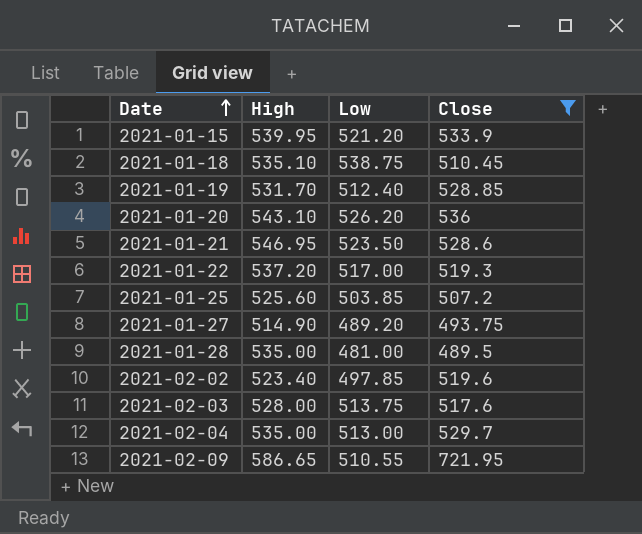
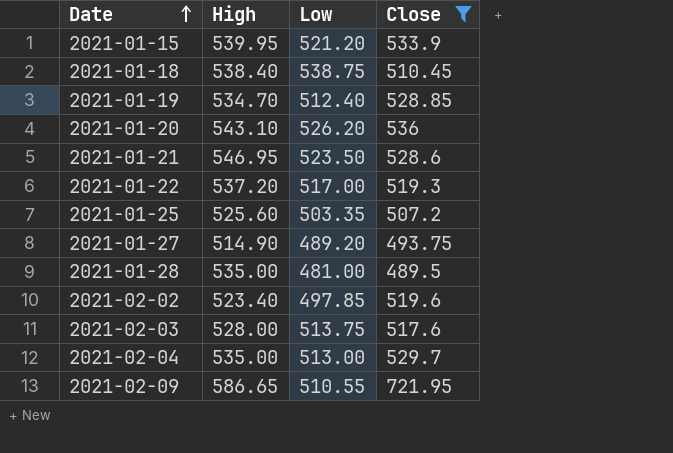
2021-01-18 | High: 535.10 -> 538.40
2021-01-19 | High: 531.70 -> 534.70
2021-01-25 | Low: 503.85 -> 503.35

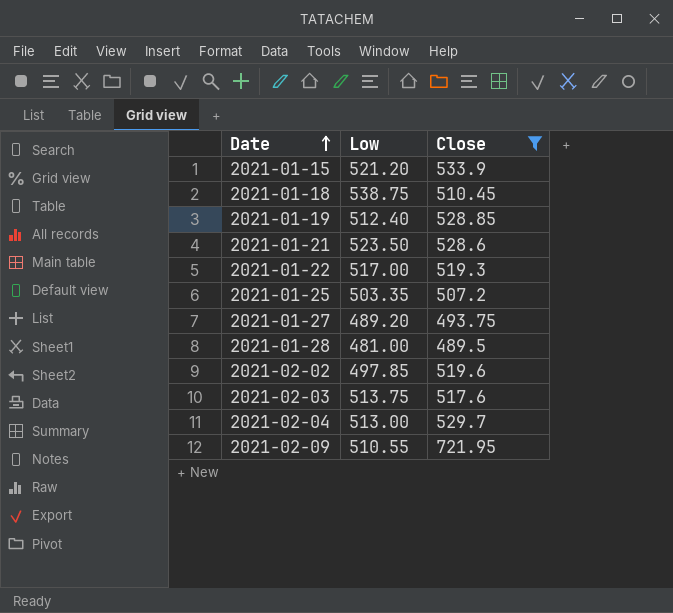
column High | position: 2 -> none
row 2021-01-20: 543.10 | 526.20 | 536 -> none

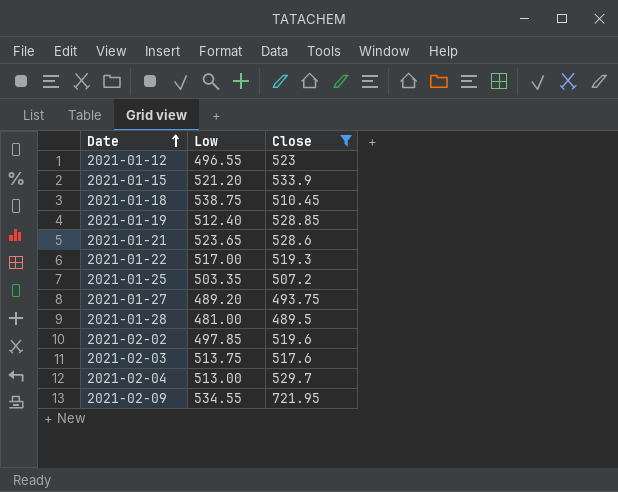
row 2021-01-12: none -> 496.55 | 523
2021-01-21 | Low: 523.50 -> 523.65
2021-02-09 | Low: 510.55 -> 534.55

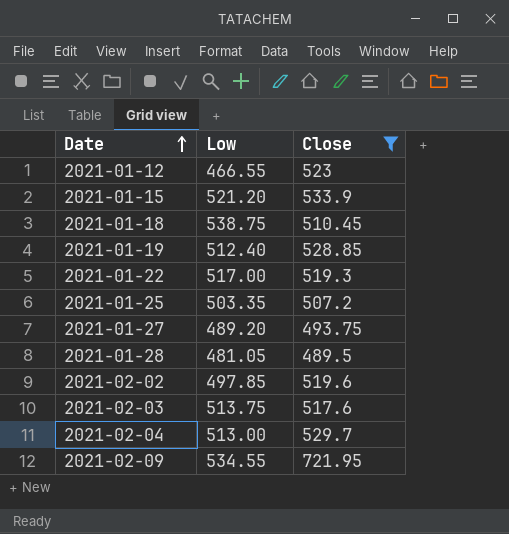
row 2021-01-21: 523.65 | 528.6 -> none
2021-01-12 | Low: 496.55 -> 466.55
2021-01-28 | Low: 481.00 -> 481.05

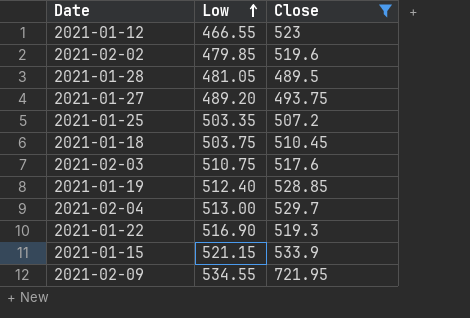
row order: Date ascending -> Low ascending
2021-02-02 | Low: 497.85 -> 479.85
2021-01-18 | Low: 538.75 -> 503.75
2021-02-03 | Low: 513.75 -> 510.75
2021-01-22 | Low: 517.00 -> 516.90
2021-01-15 | Low: 521.20 -> 521.15

